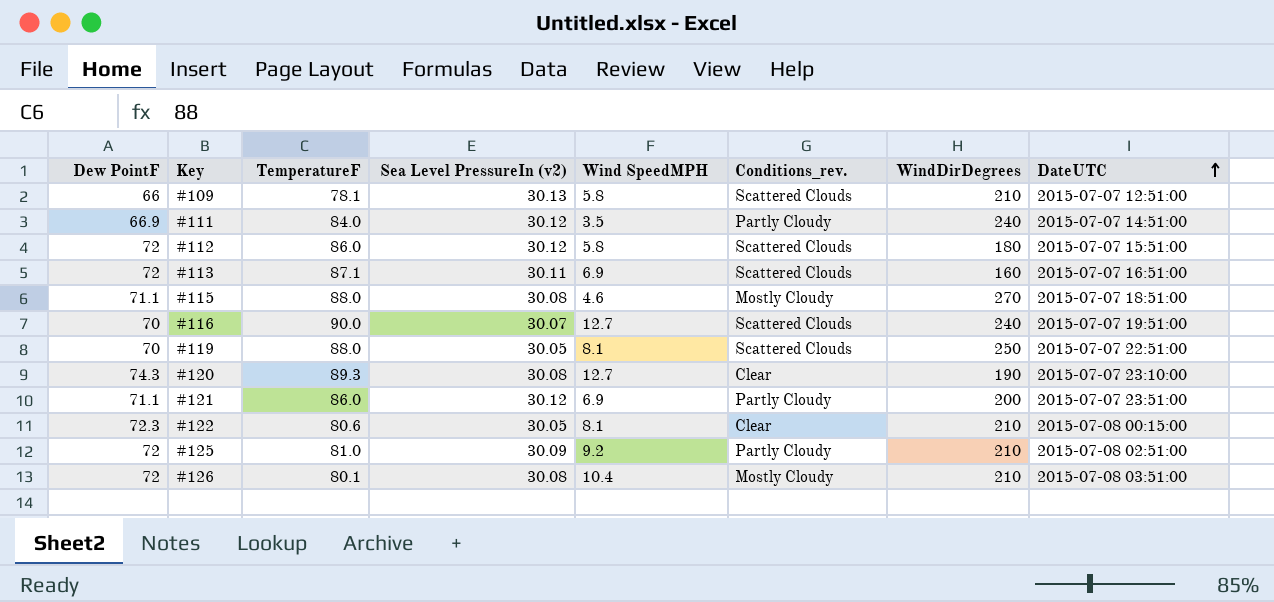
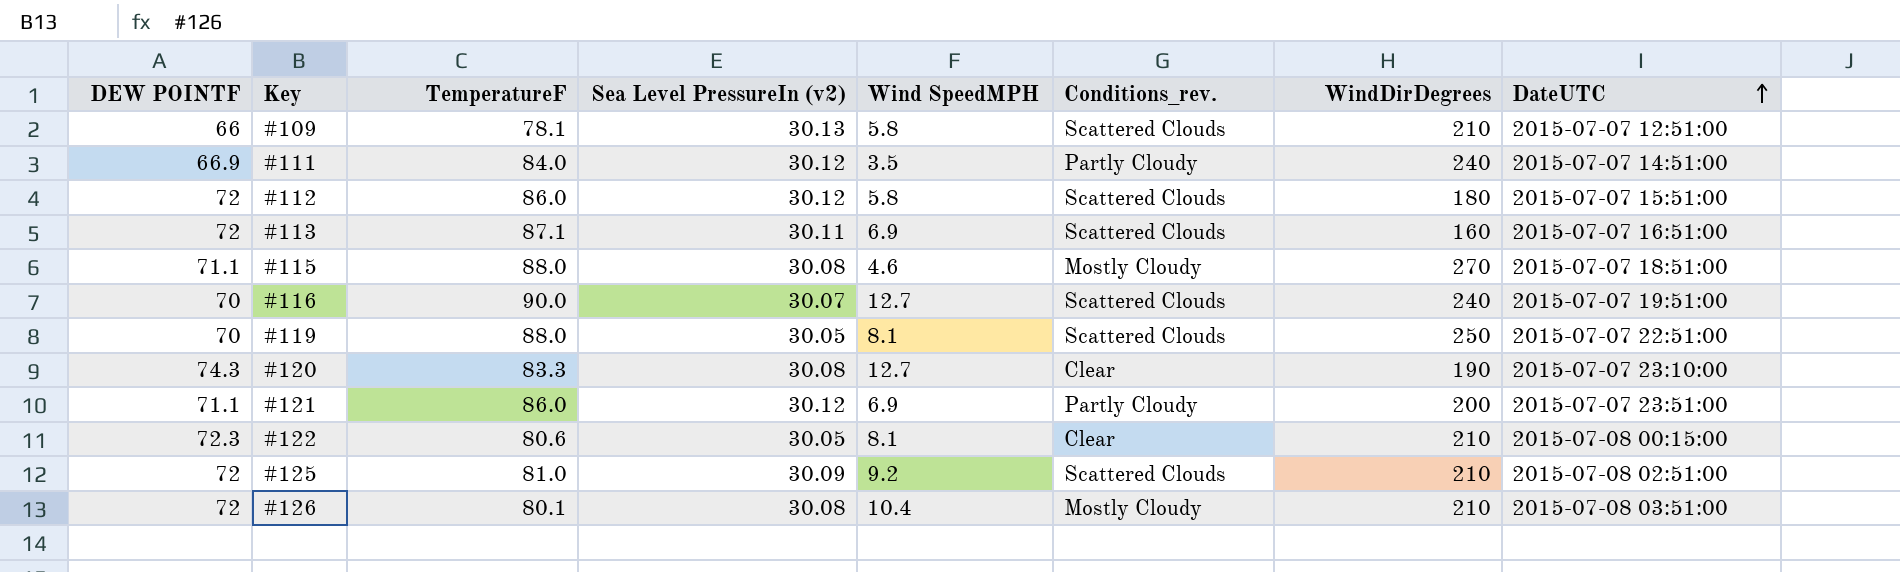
column name: Dew PointF -> DEW POINTF
#120 | TemperatureF: 89.3 -> 83.3
#125 | Conditions_rev.: Partly Cloudy -> Scattered Clouds

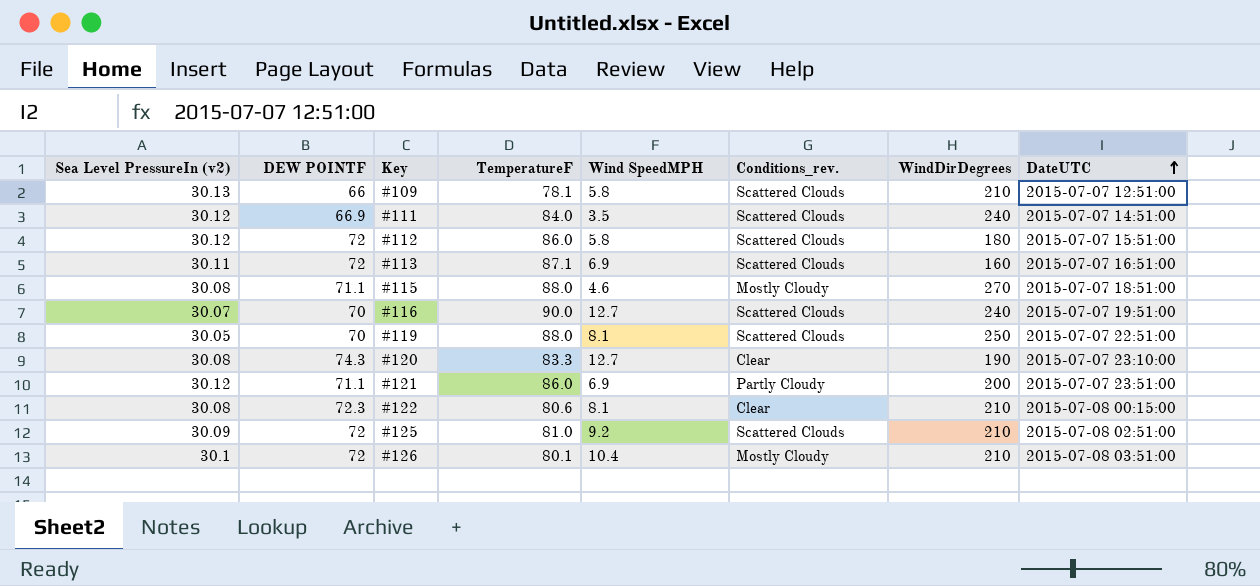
column Sea Level PressureIn (v2) | position: 4 -> 1
#111 | Conditions_rev.: Partly Cloudy -> Scattered Clouds
#122 | Sea Level PressureIn (v2): 30.05 -> 30.08
#126 | Sea Level PressureIn (v2): 30.08 -> 30.1

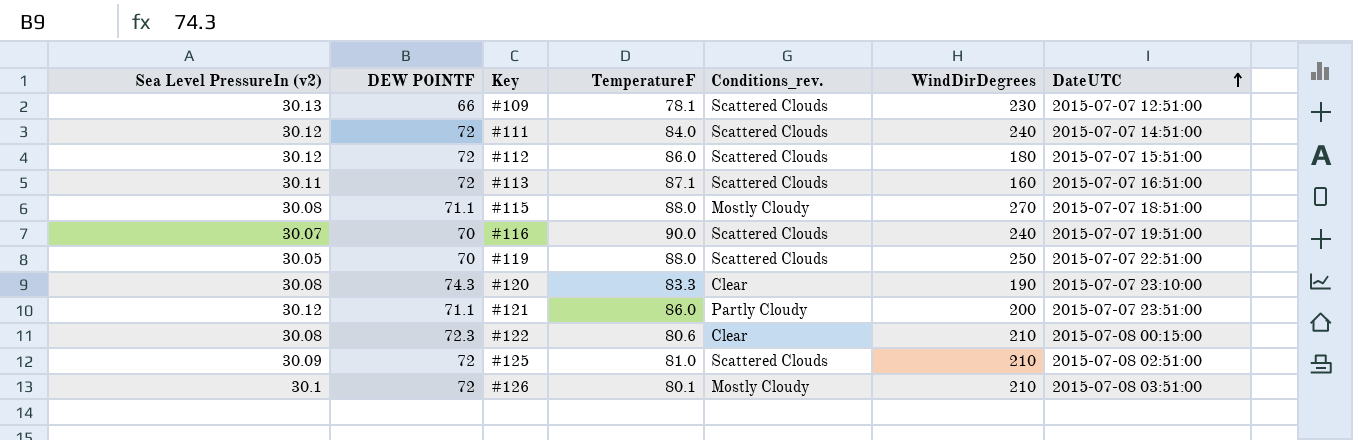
column Wind SpeedMPH | position: 5 -> none
#109 | WindDirDegrees: 210 -> 230
#111 | DEW POINTF: 66.9 -> 72

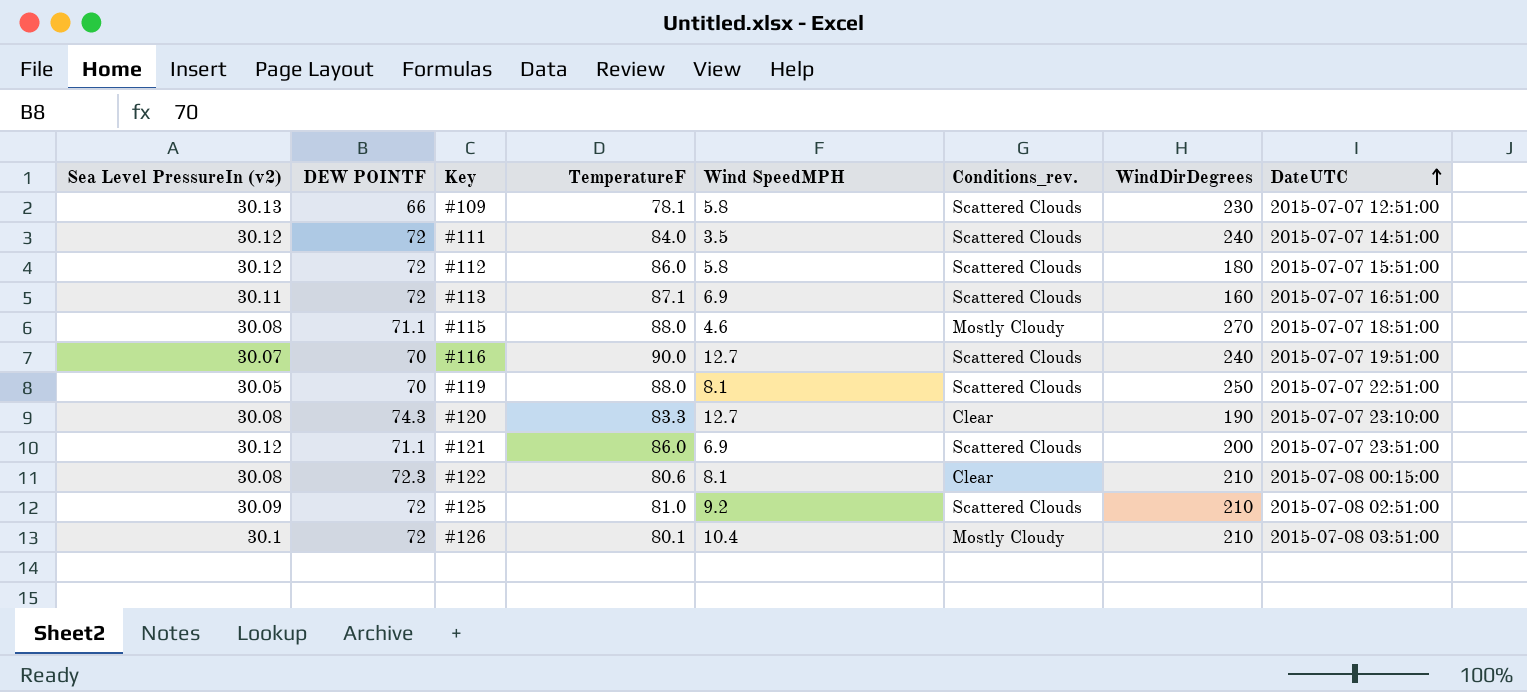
column Wind SpeedMPH | position: none -> 5
#121 | Conditions_rev.: Partly Cloudy -> Scattered Clouds

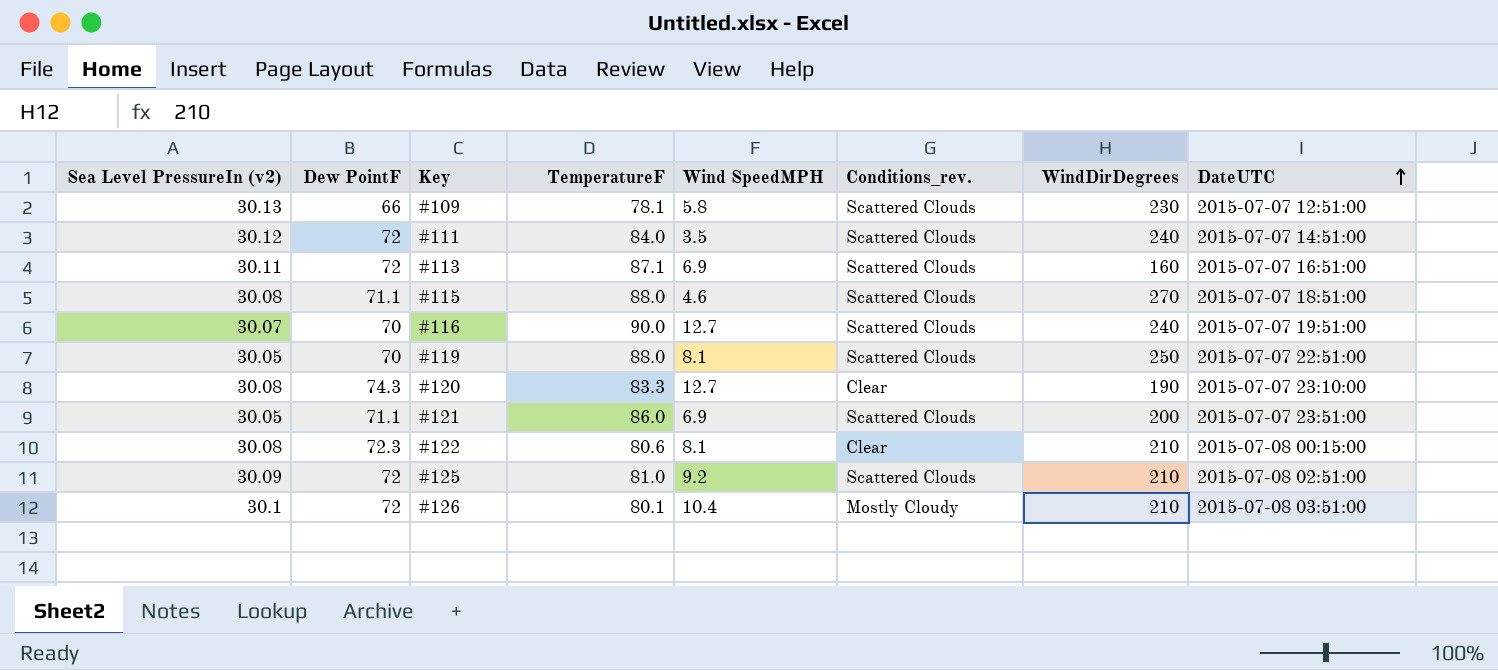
column name: DEW POINTF -> Dew PointF
row #112: 30.12 | 72 | 86.0 | 5.8 | Scattered Clouds | 180 | 2015-07-07 15:51:00 -> none
#115 | Conditions_rev.: Mostly Cloudy -> Scattered Clouds
#121 | Sea Level PressureIn (v2): 30.12 -> 30.05

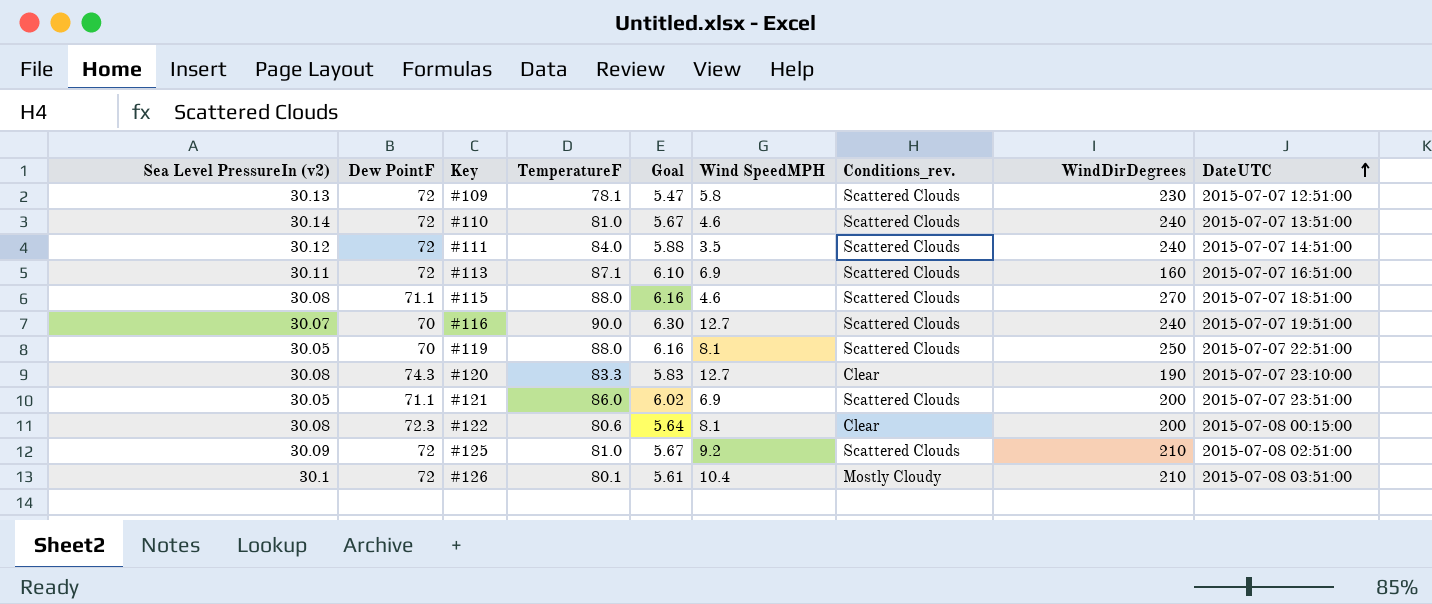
column Goal | formula: none -> [TemperatureF] * 0.07
#109 | Dew PointF: 66 -> 72
row #110: none -> 30.14 | 72 | 81.0 | 5.67 | 4.6 | Scattered Clouds | 240 | 2015-07-07 13:51:00
#122 | WindDirDegrees: 210 -> 200

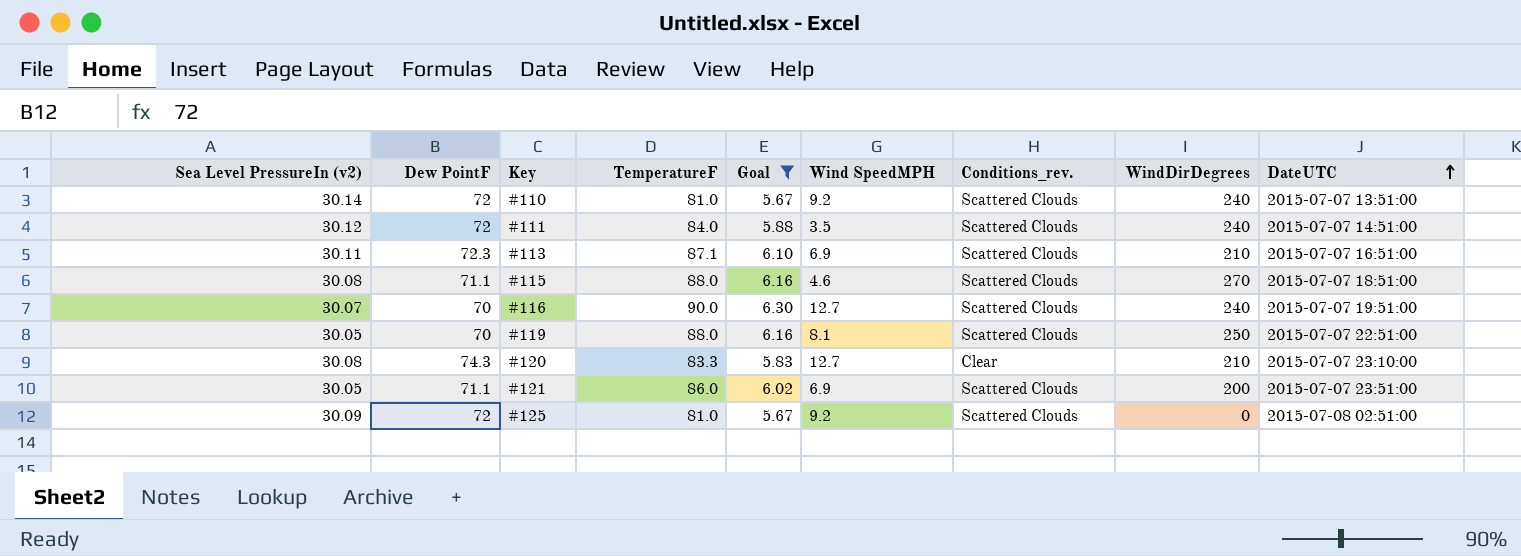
filter: none -> Goal >= 5.67
#110 | Wind SpeedMPH: 4.6 -> 9.2
#113 | Dew PointF: 72 -> 72.3
#113 | WindDirDegrees: 160 -> 210
#120 | WindDirDegrees: 190 -> 210
#125 | WindDirDegrees: 210 -> 0

